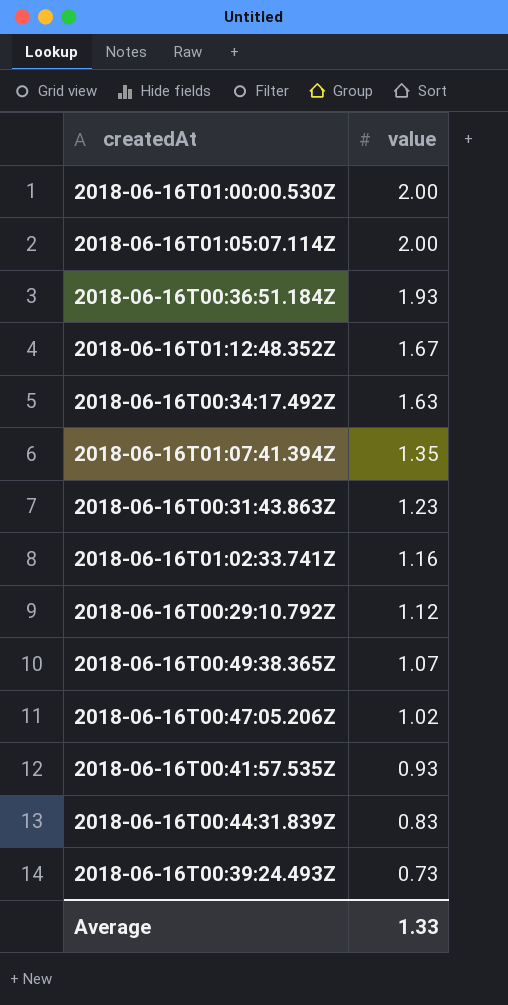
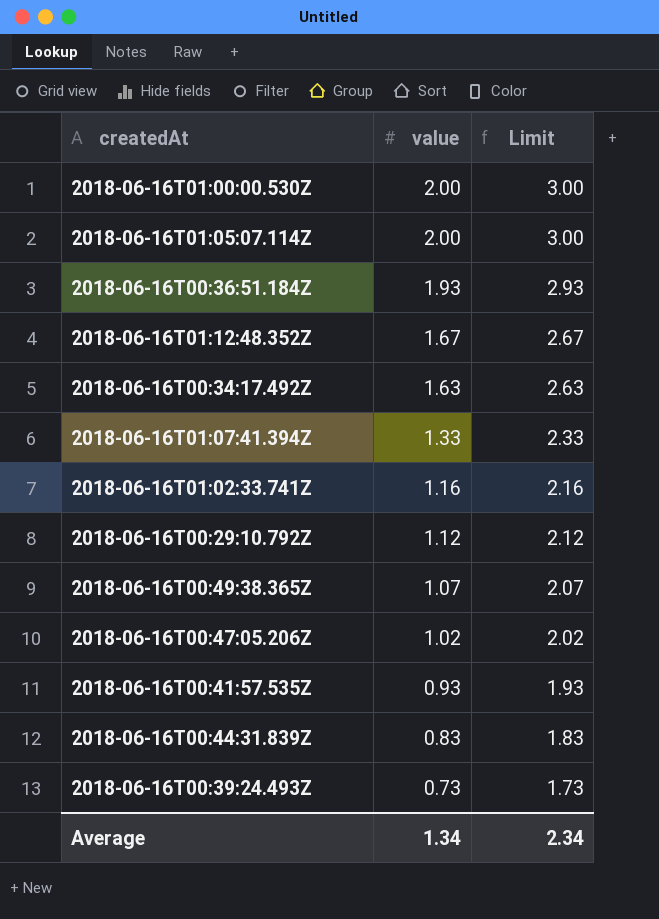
column Limit | formula: none -> [value] + 1
row 2018-06-16T00:31:43.863Z: 1.23 -> none
2018-06-16T01:07:41.394Z | value: 1.35 -> 1.33
Average | value: 1.33 -> 1.34

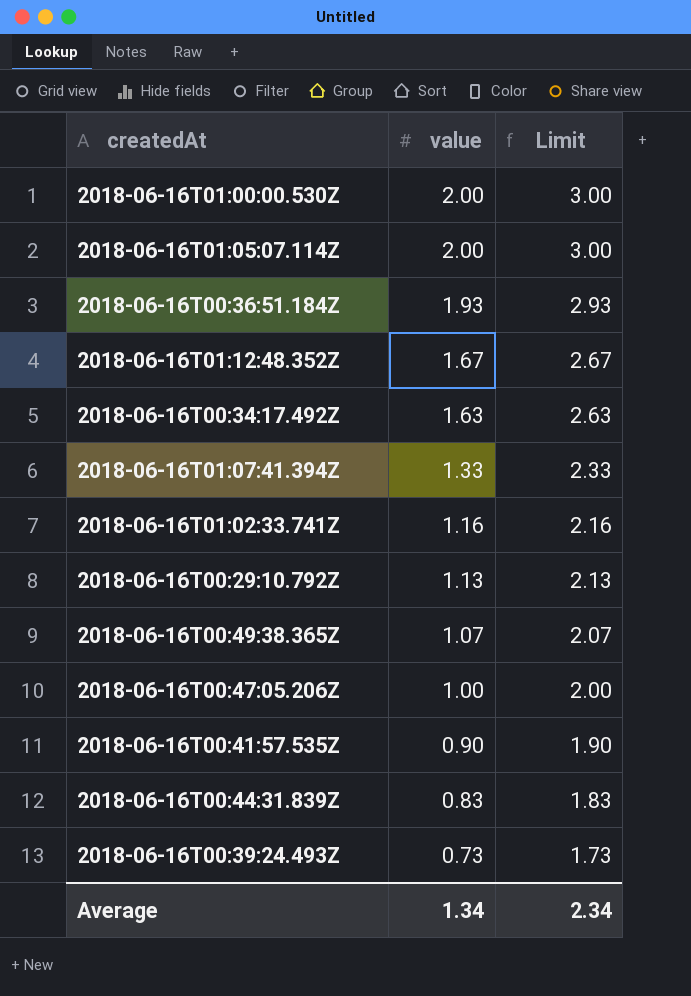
2018-06-16T00:29:10.792Z | value: 1.12 -> 1.13
2018-06-16T00:29:10.792Z | Limit: 2.12 -> 2.13
2018-06-16T00:47:05.206Z | value: 1.02 -> 1.00
2018-06-16T00:47:05.206Z | Limit: 2.02 -> 2.00
2018-06-16T00:41:57.535Z | value: 0.93 -> 0.90
2018-06-16T00:41:57.535Z | Limit: 1.93 -> 1.90

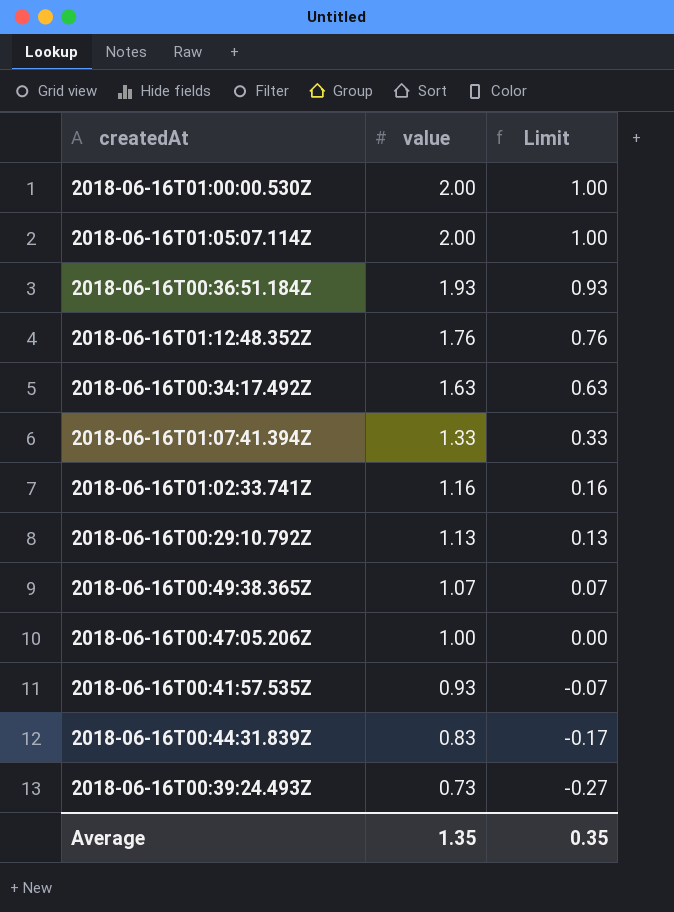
column Limit | formula: [value] + 1 -> [value] - 1
2018-06-16T01:12:48.352Z | value: 1.67 -> 1.76
2018-06-16T00:41:57.535Z | value: 0.90 -> 0.93
Average | value: 1.34 -> 1.35
Average | Limit: 2.34 -> 0.35

